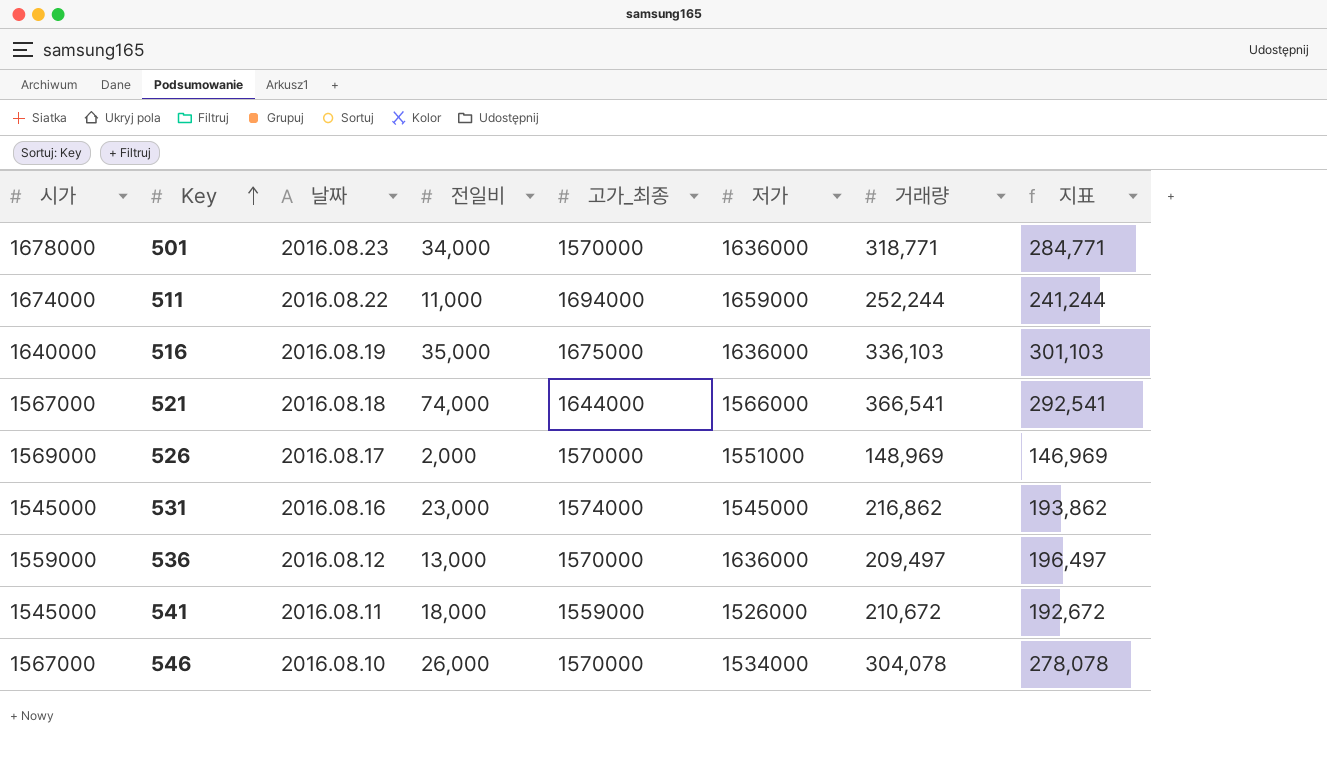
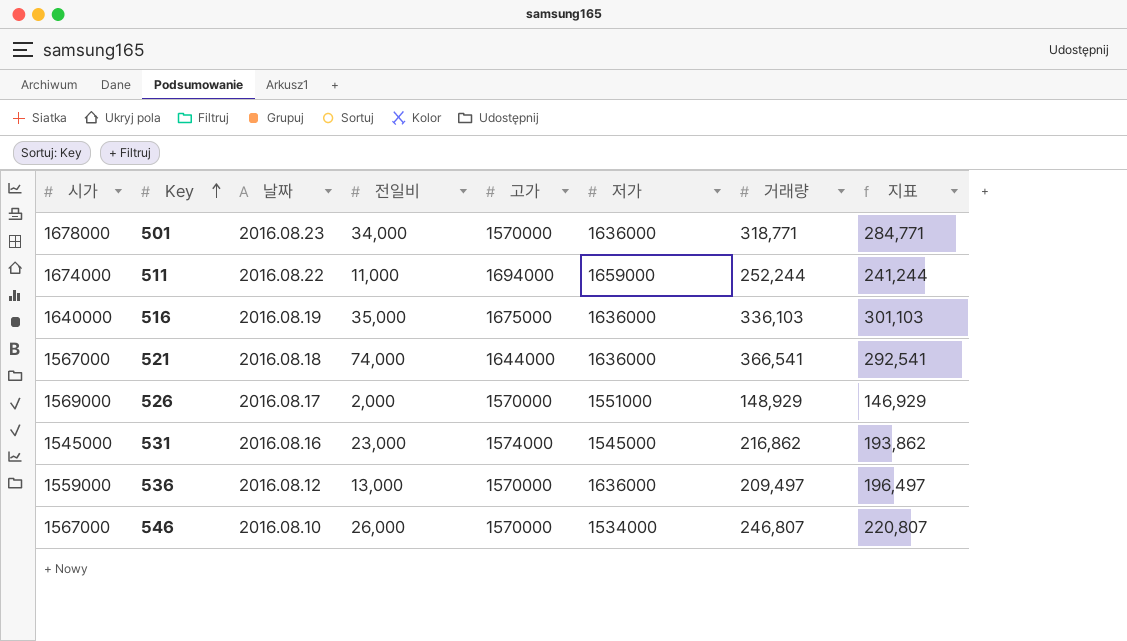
column name: 고가_최종 -> 고가
row 541: 1545000 | 2016.08.11 | 18,000 | 1559000 | 1526000 | 210,672 | 192,672 -> none
521 | 저가: 1566000 -> 1636000
526 | 거래량: 148,969 -> 148,929
526 | 지표: 146,969 -> 146,929
546 | 거래량: 304,078 -> 246,807
546 | 지표: 278,078 -> 220,807

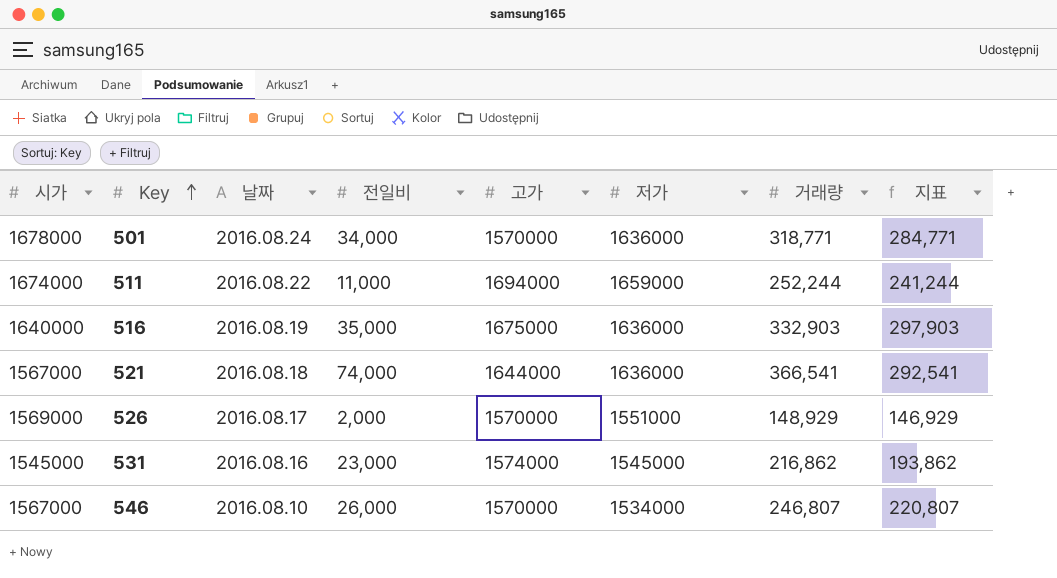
row 536: 1559000 | 2016.08.12 | 13,000 | 1570000 | 1636000 | 209,497 | 196,497 -> none
501 | 날짜: 2016.08.23 -> 2016.08.24
516 | 거래량: 336,103 -> 332,903
516 | 지표: 301,103 -> 297,903

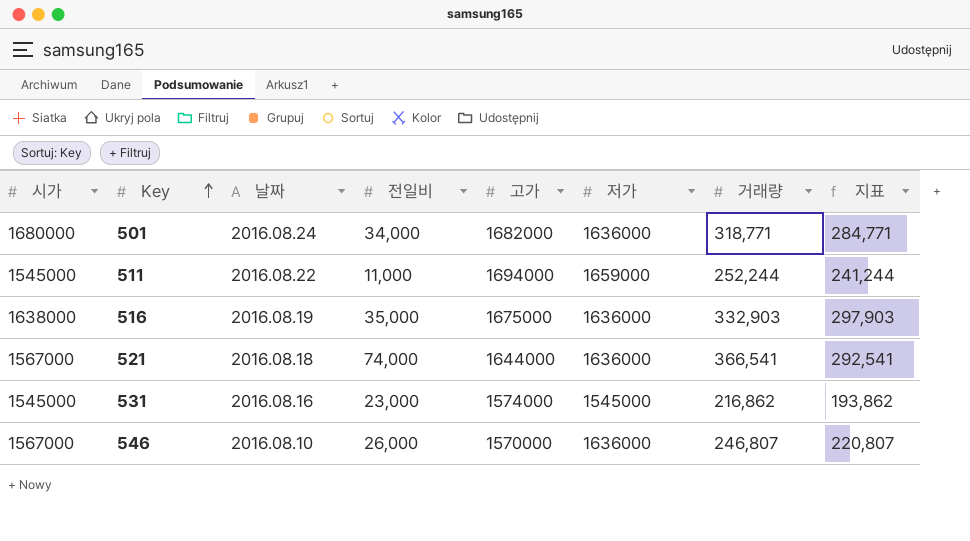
row 526: 1569000 | 2016.08.17 | 2,000 | 1570000 | 1551000 | 148,929 | 146,929 -> none
501 | 시가: 1678000 -> 1680000
501 | 고가: 1570000 -> 1682000
511 | 시가: 1674000 -> 1545000
516 | 시가: 1640000 -> 1638000
546 | 저가: 1534000 -> 1636000

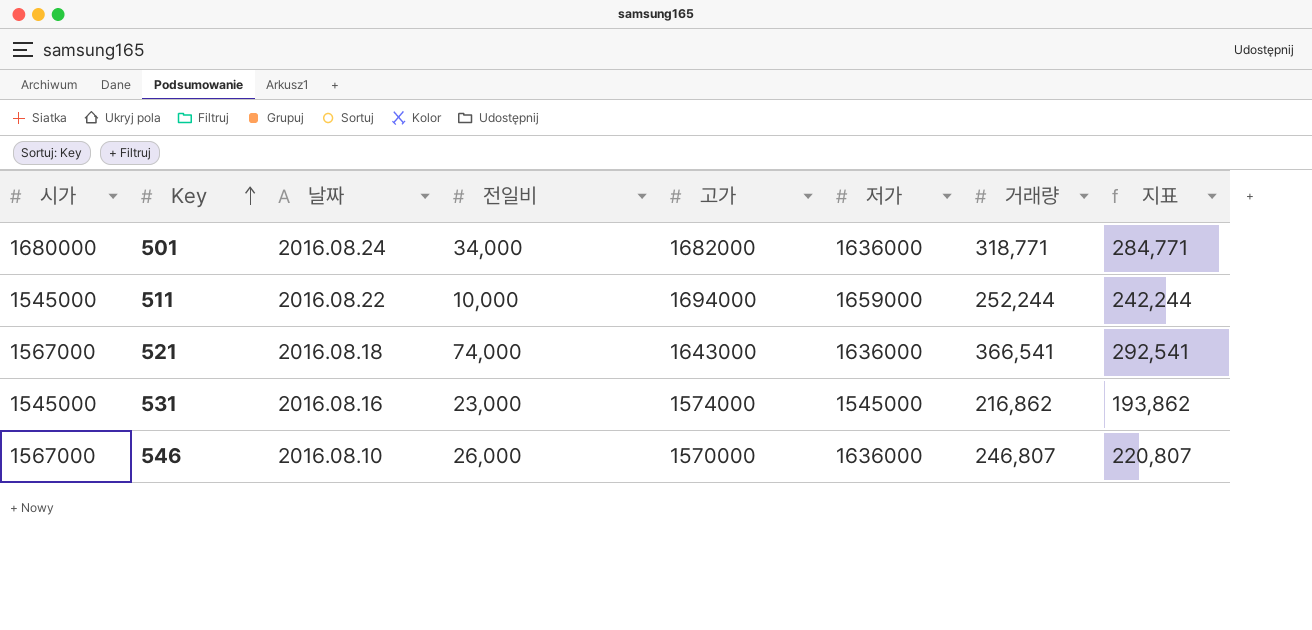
row 516: 1638000 | 2016.08.19 | 35,000 | 1675000 | 1636000 | 332,903 | 297,903 -> none
511 | 전일비: 11,000 -> 10,000
511 | 지표: 241,244 -> 242,244
521 | 고가: 1644000 -> 1643000

